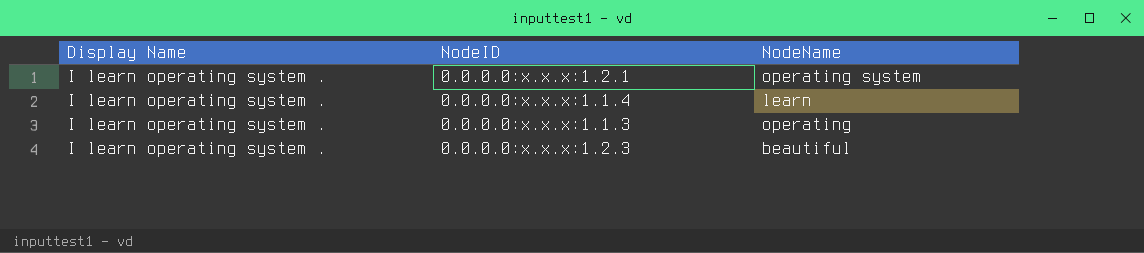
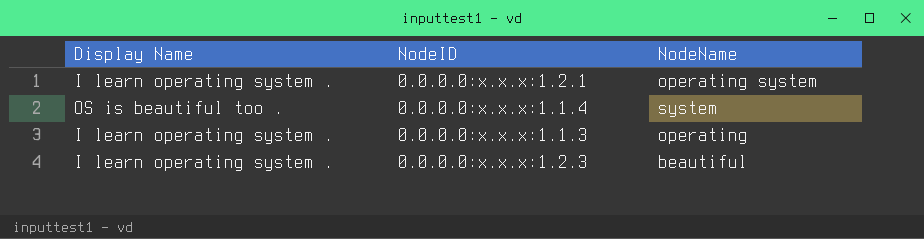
0.0.0.0:x.x.x:1.1.4 | Display Name: I learn operating system . -> OS is beautiful too .
0.0.0.0:x.x.x:1.1.4 | NodeName: learn -> system

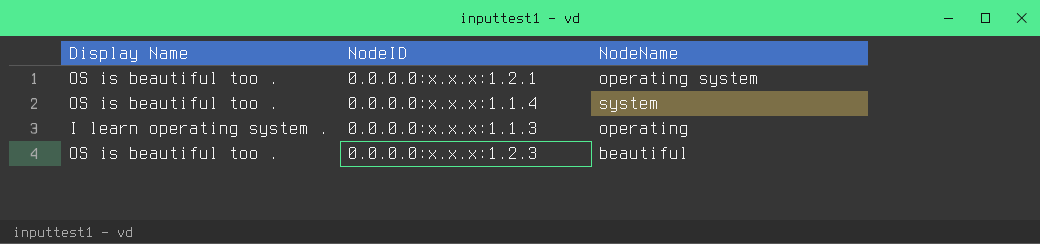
0.0.0.0:x.x.x:1.2.1 | Display Name: I learn operating system . -> OS is beautiful too .
0.0.0.0:x.x.x:1.2.3 | Display Name: I learn operating system . -> OS is beautiful too .

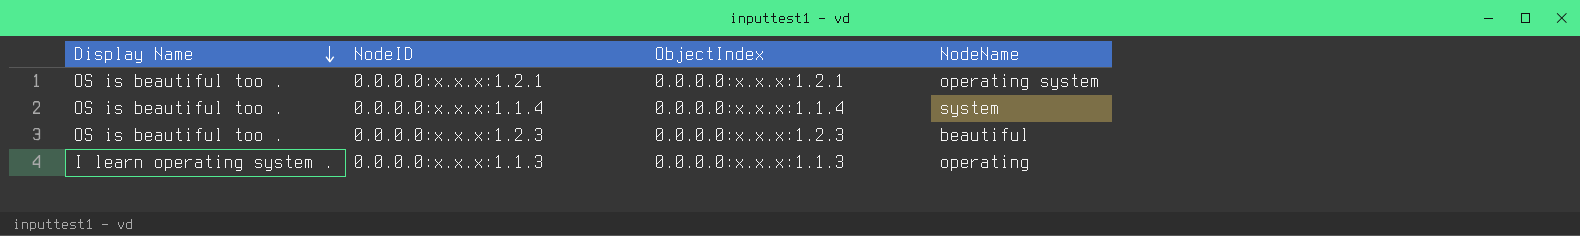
row order: none -> Display Name descending
column ObjectIndex | position: none -> 3

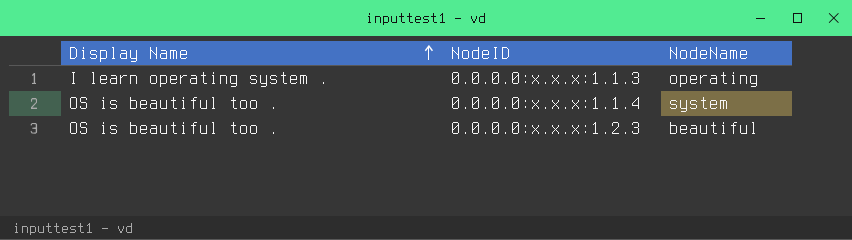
row order: Display Name descending -> Display Name ascending
column ObjectIndex | position: 3 -> none
row 0.0.0.0:x.x.x:1.2.1: OS is beautiful too . | 0.0.0.0:x.x.x:1.2.1 | operating system -> none

